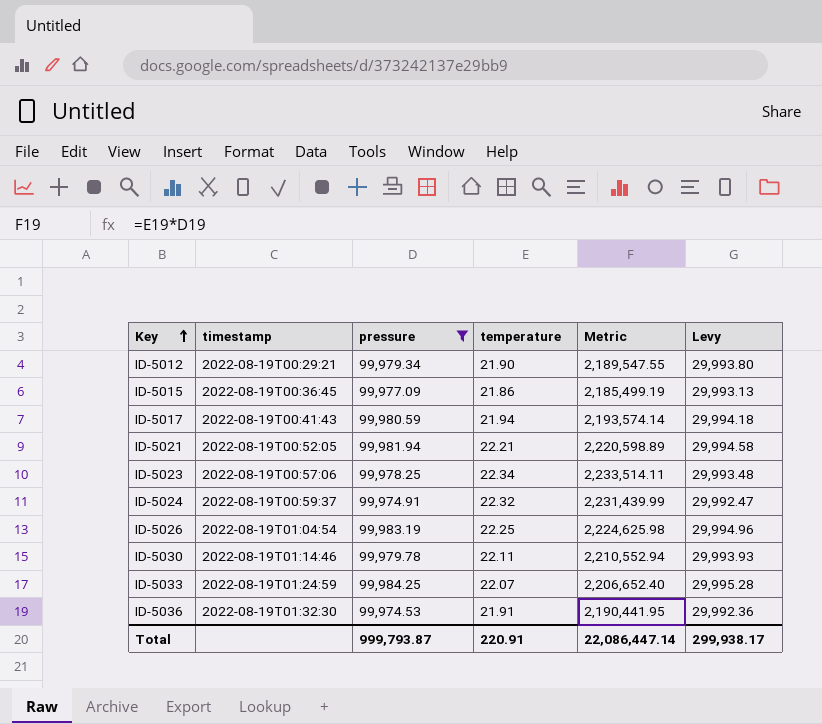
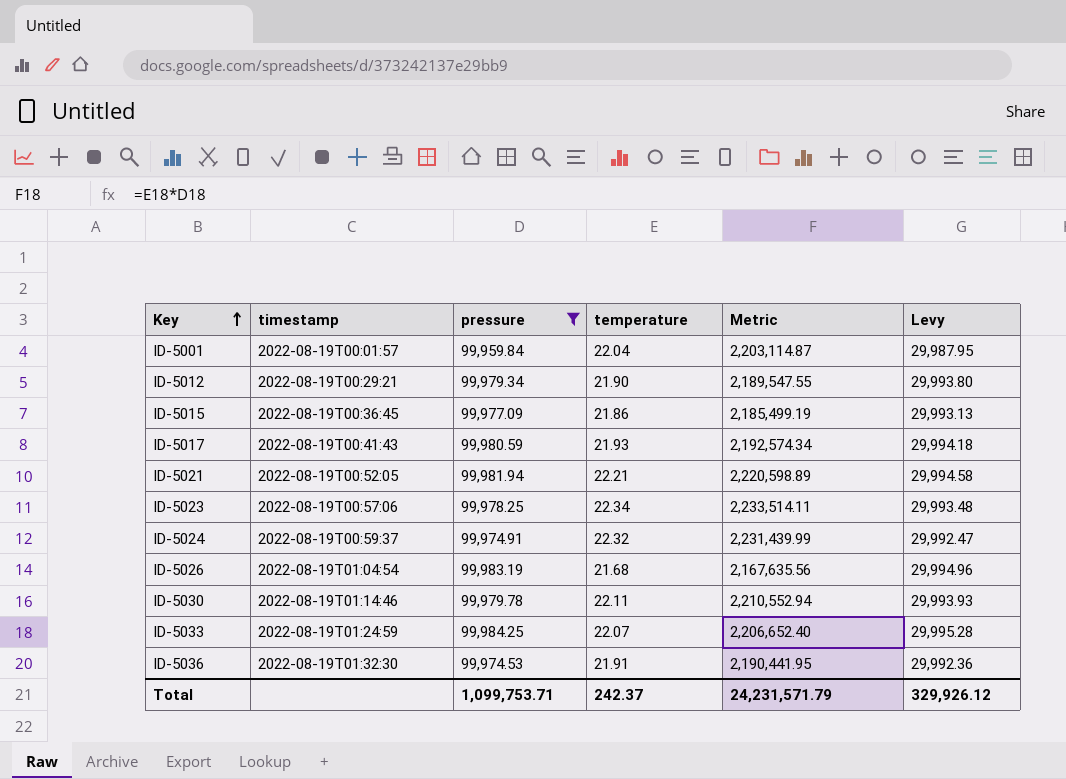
row ID-5001: none -> 2022-08-19T00:01:57 | 99,959.84 | 22.04 | 2,203,114.87 | 29,987.95
ID-5017 | temperature: 21.94 -> 21.93
ID-5017 | Metric: 2,193,574.14 -> 2,192,574.34
ID-5026 | temperature: 22.25 -> 21.68
ID-5026 | Metric: 2,224,625.98 -> 2,167,635.56
Total | pressure: 999,793.87 -> 1,099,753.71
Total | temperature: 220.91 -> 242.37
Total | Metric: 22,086,447.14 -> 24,231,571.79
Total | Levy: 299,938.17 -> 329,926.12

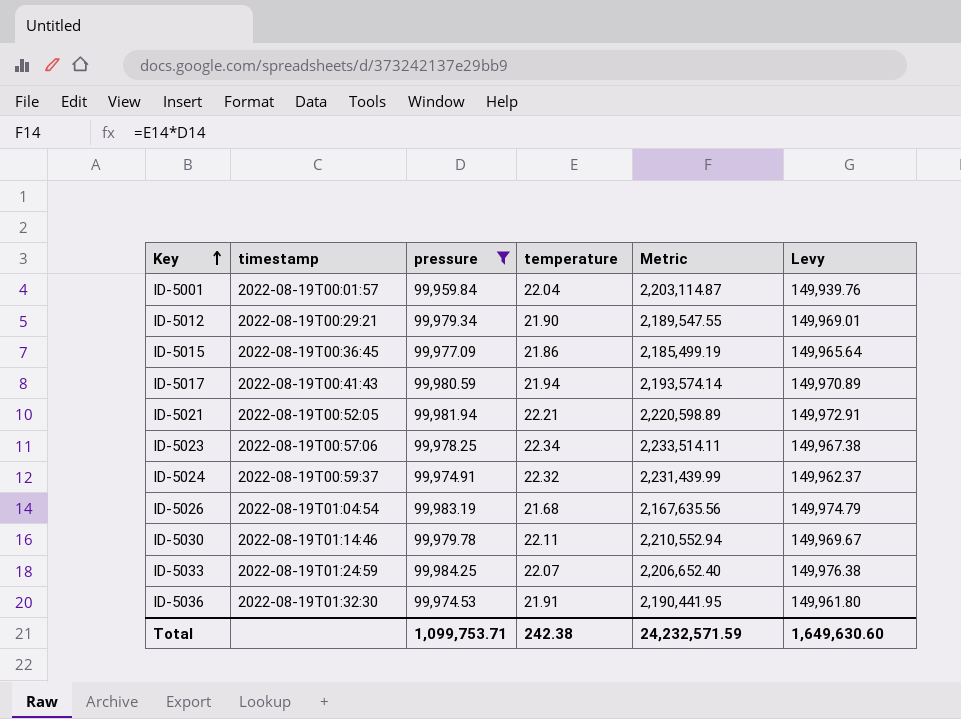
column Levy | formula: [pressure] * 0.3 -> [pressure] * 1.5
ID-5017 | temperature: 21.93 -> 21.94
ID-5017 | Metric: 2,192,574.34 -> 2,193,574.14
Total | temperature: 242.37 -> 242.38
Total | Metric: 24,231,571.79 -> 24,232,571.59
Total | Levy: 329,926.12 -> 1,649,630.60

